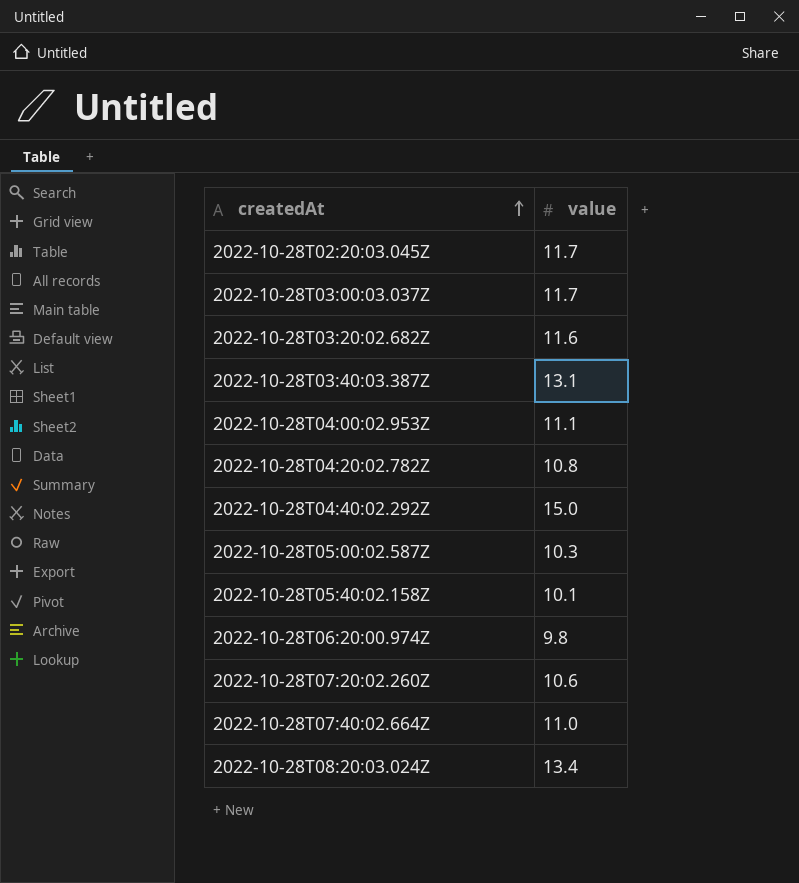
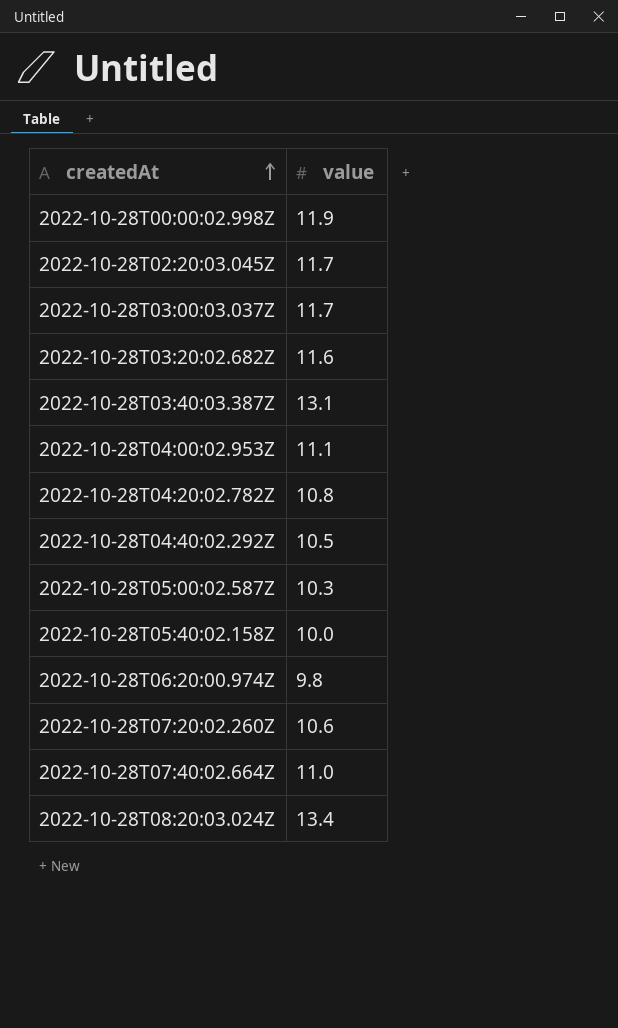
row 2022-10-28T00:00:02.998Z: none -> 11.9
2022-10-28T04:40:02.292Z | value: 15.0 -> 10.5
2022-10-28T05:40:02.158Z | value: 10.1 -> 10.0

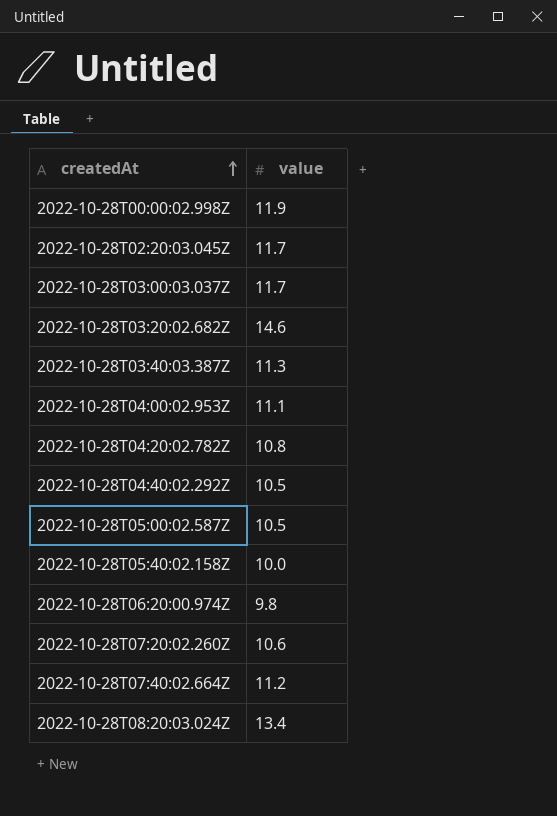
2022-10-28T03:20:02.682Z | value: 11.6 -> 14.6
2022-10-28T03:40:03.387Z | value: 13.1 -> 11.3
2022-10-28T05:00:02.587Z | value: 10.3 -> 10.5
2022-10-28T07:40:02.664Z | value: 11.0 -> 11.2

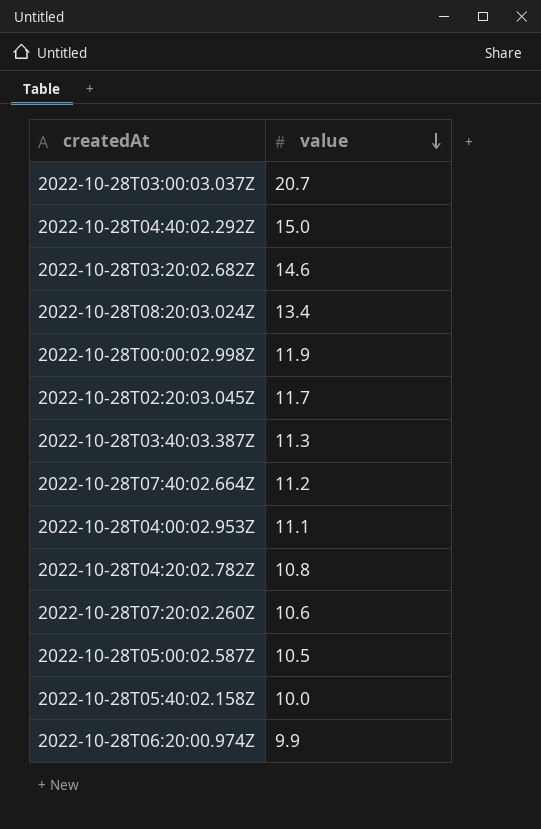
row order: createdAt ascending -> value descending
2022-10-28T03:00:03.037Z | value: 11.7 -> 20.7
2022-10-28T04:40:02.292Z | value: 10.5 -> 15.0
2022-10-28T06:20:00.974Z | value: 9.8 -> 9.9

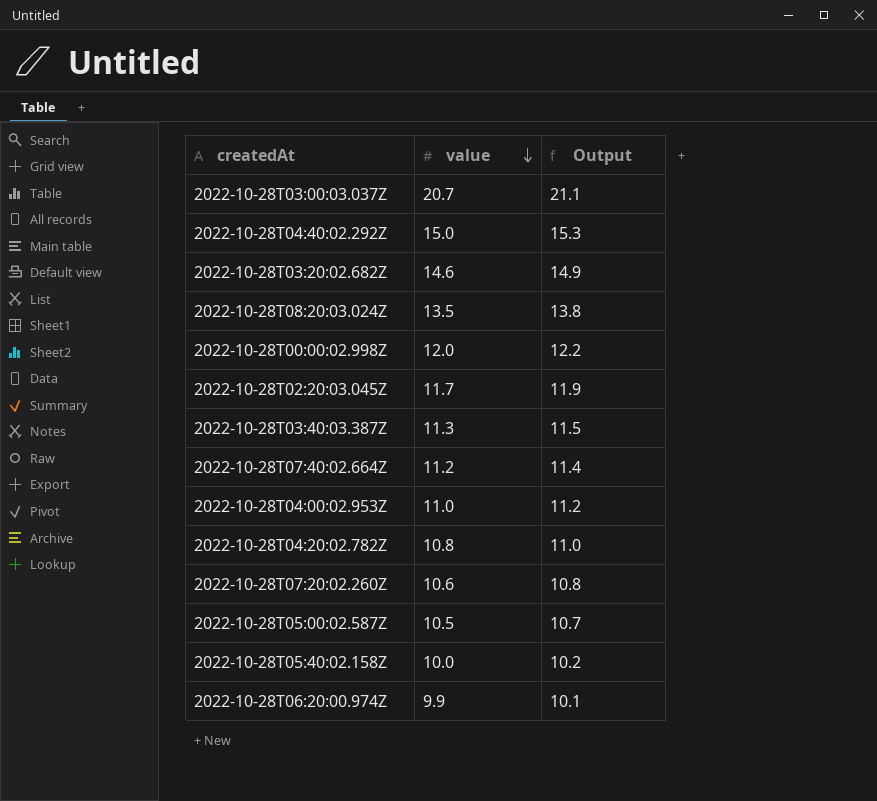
column Output | formula: none -> [value] * 1.02
2022-10-28T08:20:03.024Z | value: 13.4 -> 13.5
2022-10-28T00:00:02.998Z | value: 11.9 -> 12.0
2022-10-28T04:00:02.953Z | value: 11.1 -> 11.0

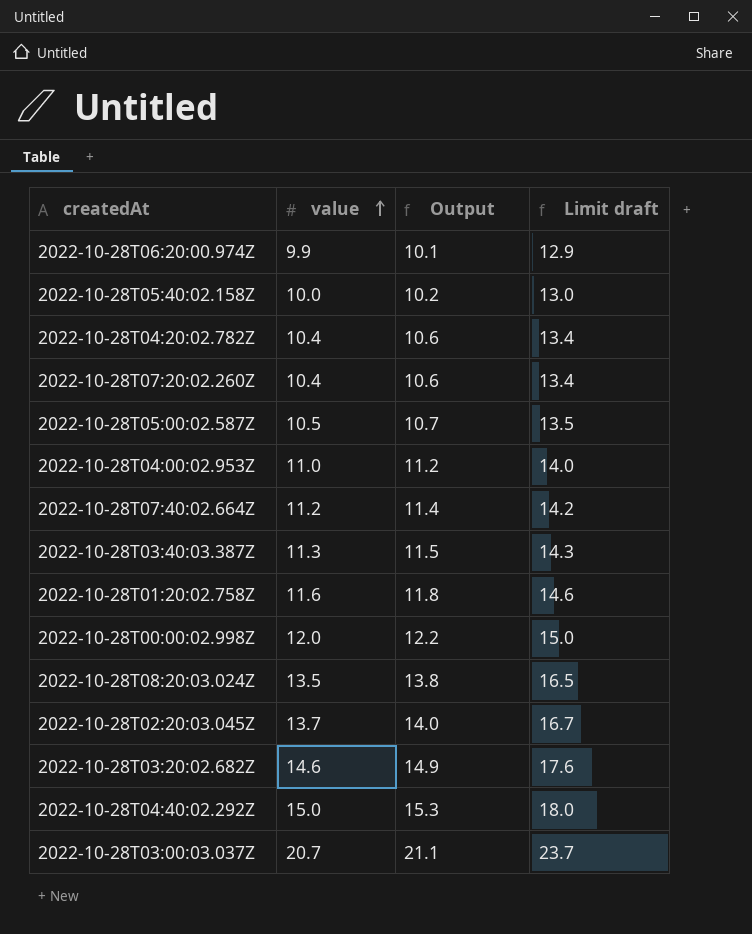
row order: value descending -> value ascending
column Limit draft | formula: none -> [value] + 3
2022-10-28T04:20:02.782Z | value: 10.8 -> 10.4
2022-10-28T04:20:02.782Z | Output: 11.0 -> 10.6
2022-10-28T07:20:02.260Z | value: 10.6 -> 10.4
2022-10-28T07:20:02.260Z | Output: 10.8 -> 10.6
row 2022-10-28T01:20:02.758Z: none -> 11.6 | 11.8 | 14.6
2022-10-28T02:20:03.045Z | value: 11.7 -> 13.7
2022-10-28T02:20:03.045Z | Output: 11.9 -> 14.0

